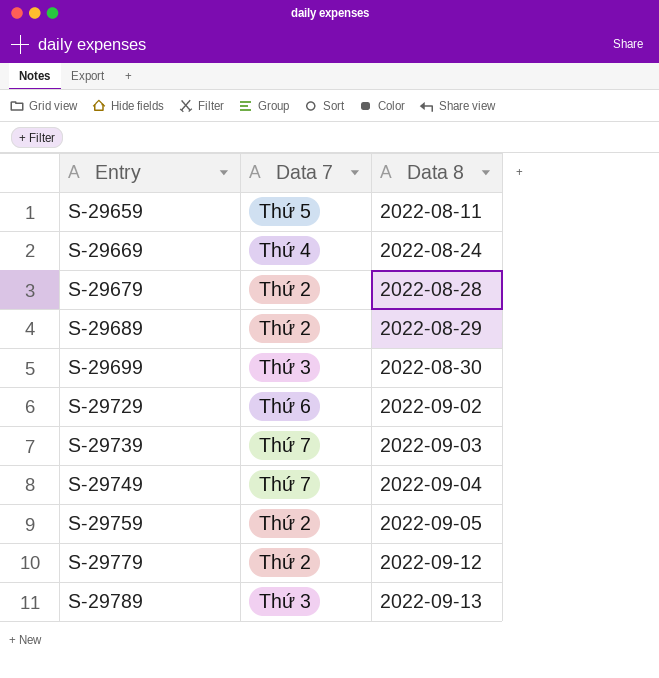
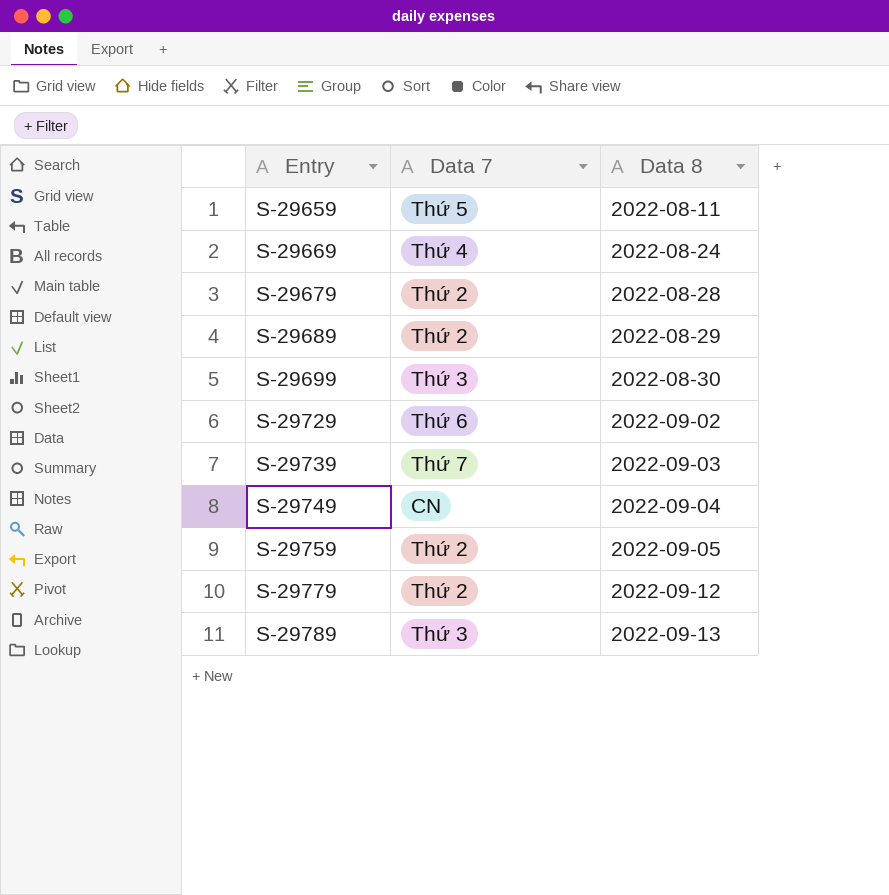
S-29749 | Data 7: Thứ 7 -> CN

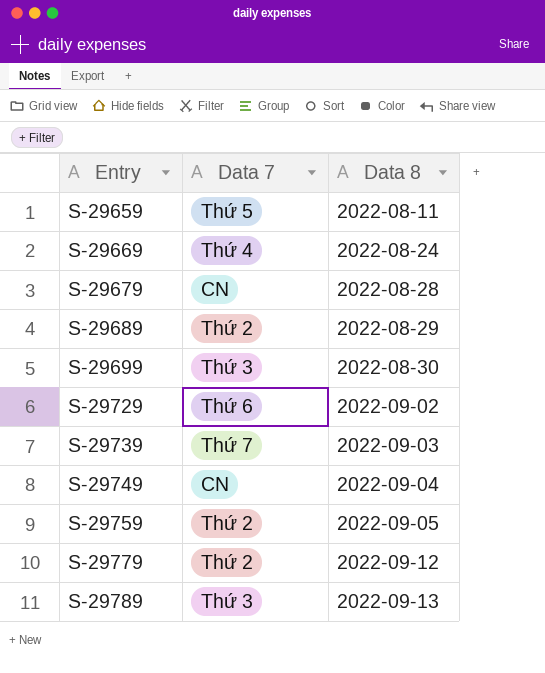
S-29679 | Data 7: Thứ 2 -> CN

